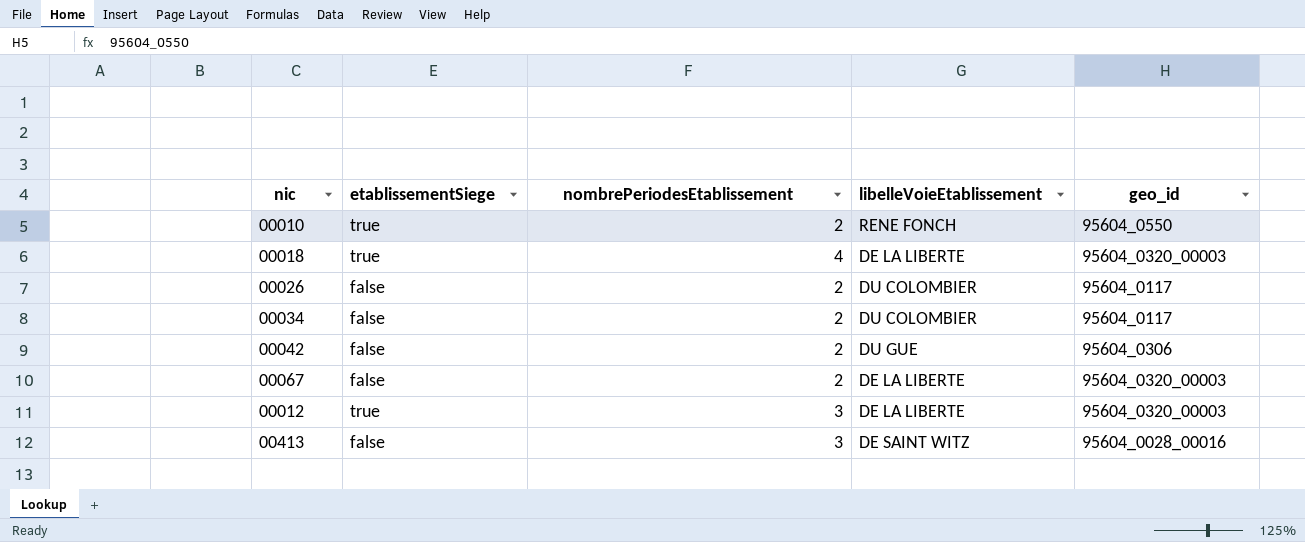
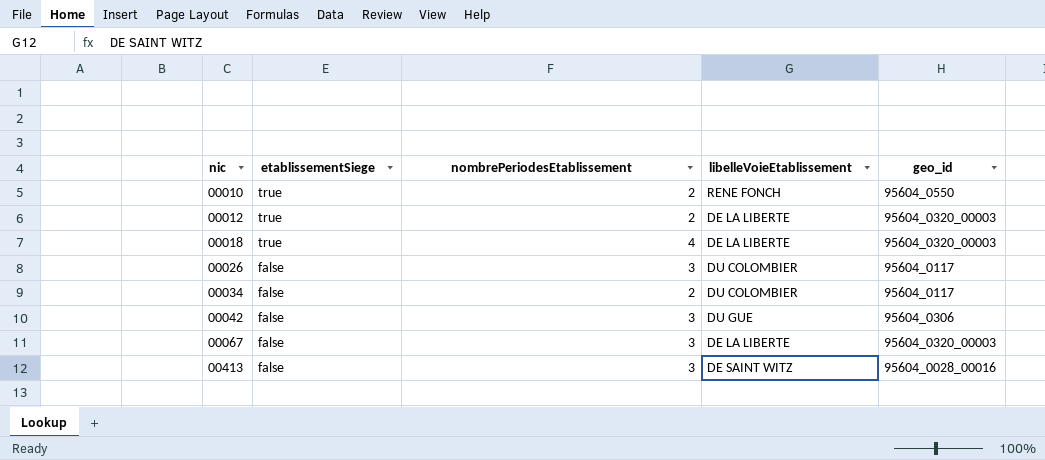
row order: none -> nic ascending
00012 | nombrePeriodesEtablissement: 3 -> 2
00026 | nombrePeriodesEtablissement: 2 -> 3
00042 | nombrePeriodesEtablissement: 2 -> 3
00067 | nombrePeriodesEtablissement: 2 -> 3

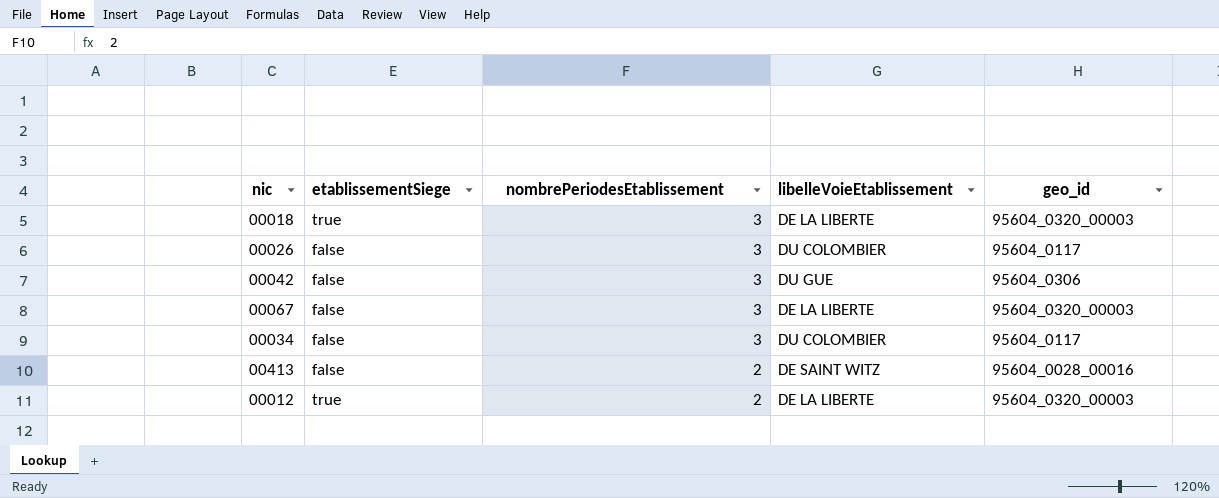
row order: nic ascending -> nombrePeriodesEtablissement descending
row 00010: true | 2 | RENE FONCH | 95604_0550 -> none
00018 | nombrePeriodesEtablissement: 4 -> 3
00034 | nombrePeriodesEtablissement: 2 -> 3
00413 | nombrePeriodesEtablissement: 3 -> 2

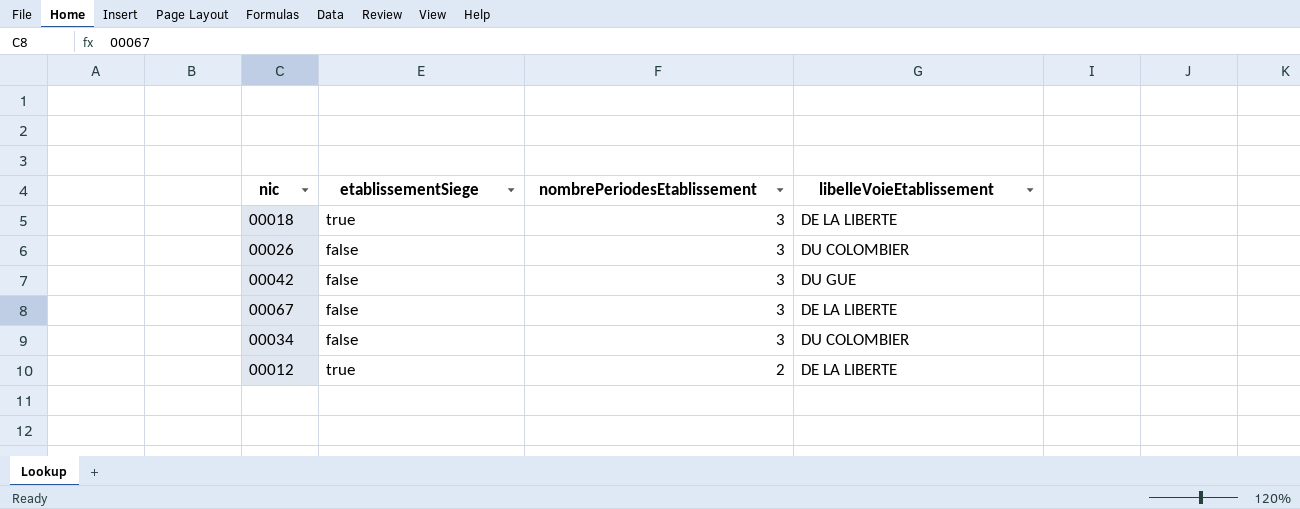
column geo_id | position: 5 -> none
row 00413: false | 2 | DE SAINT WITZ | 95604_0028_00016 -> none

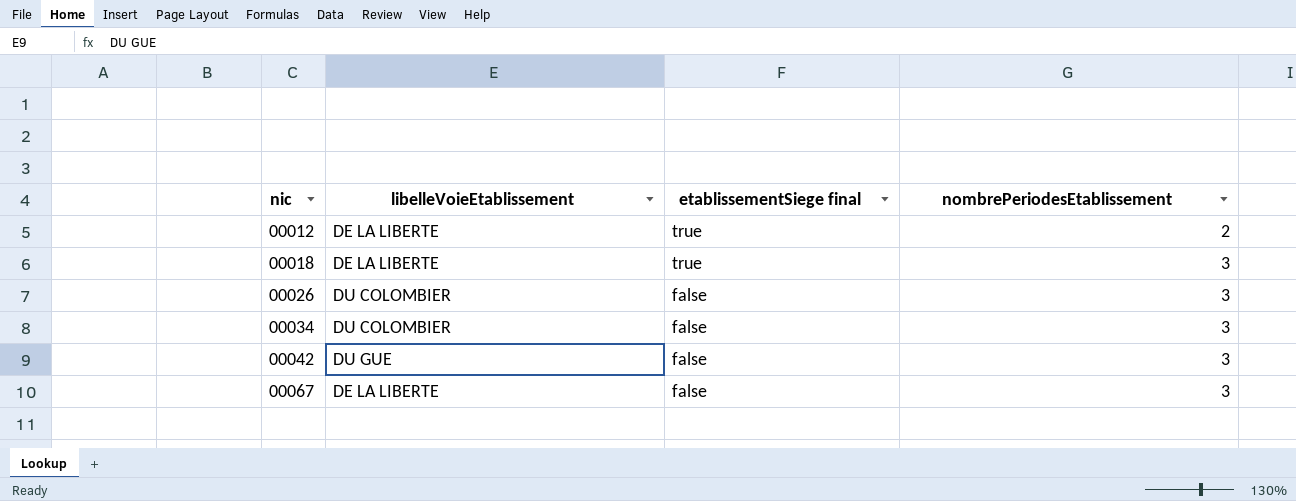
row order: nombrePeriodesEtablissement descending -> nic ascending
column libelleVoieEtablissement | position: 4 -> 2
column name: etablissementSiege -> etablissementSiege final

